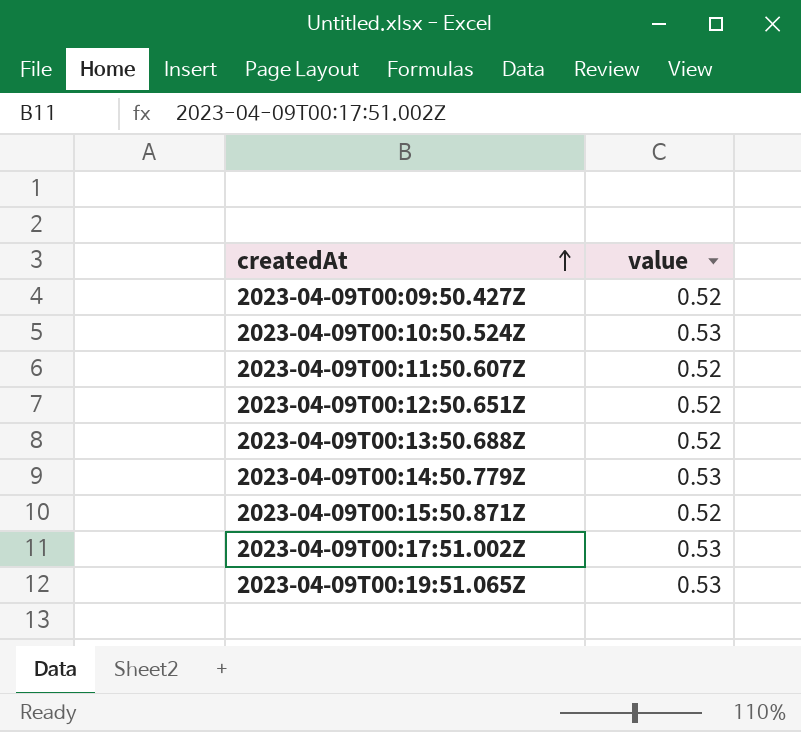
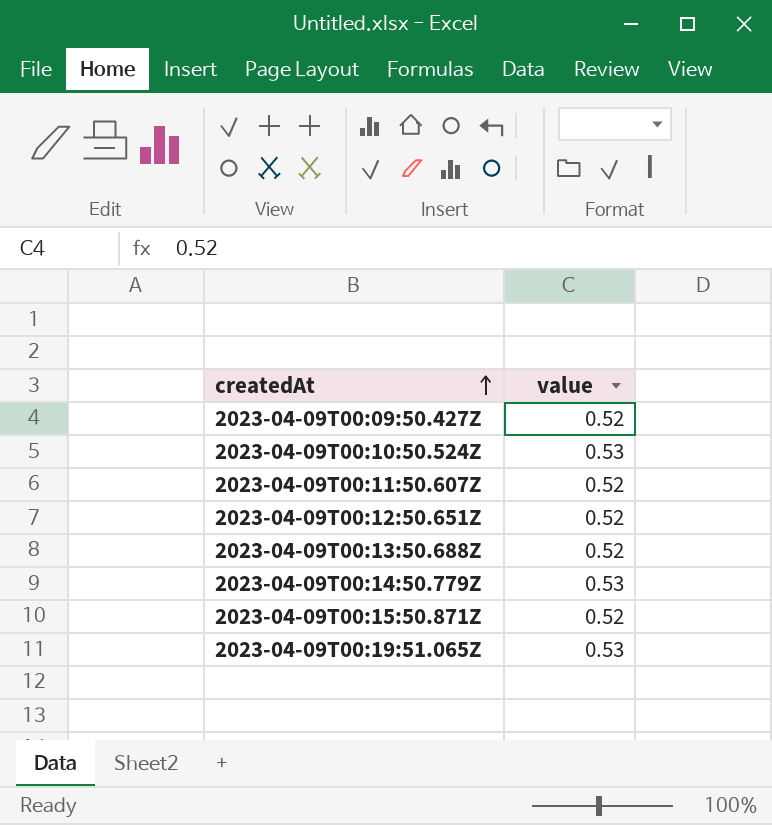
row 2023-04-09T00:17:51.002Z: 0.53 -> none

